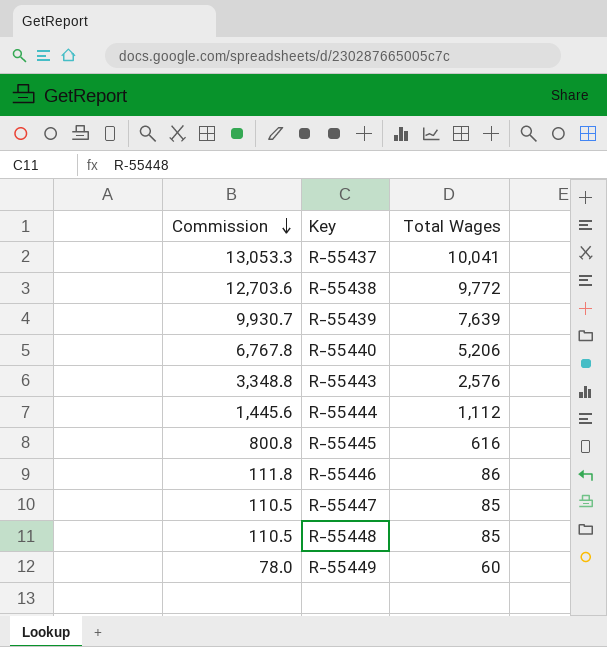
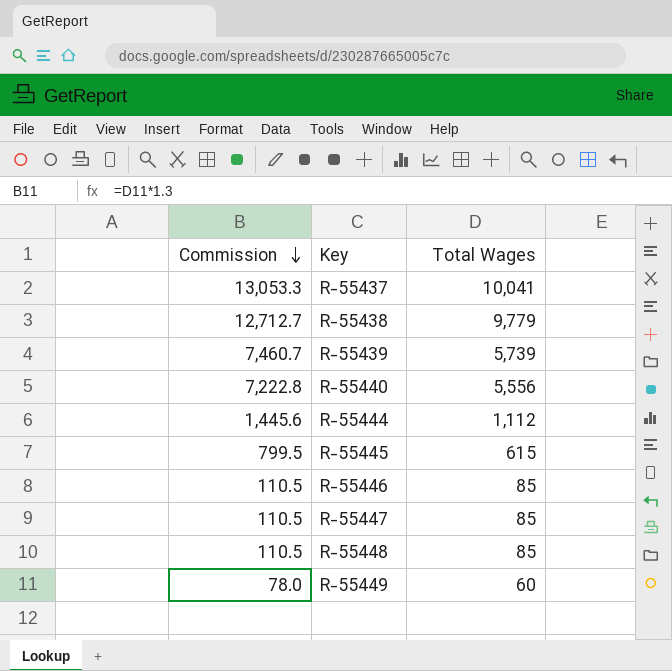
row R-55443: 3,348.8 | 2,576 -> none
R-55438 | Commission: 12,703.6 -> 12,712.7
R-55438 | Total Wages: 9,772 -> 9,779
R-55439 | Commission: 9,930.7 -> 7,460.7
R-55439 | Total Wages: 7,639 -> 5,739
R-55440 | Commission: 6,767.8 -> 7,222.8
R-55440 | Total Wages: 5,206 -> 5,556
R-55445 | Commission: 800.8 -> 799.5
R-55445 | Total Wages: 616 -> 615
R-55446 | Commission: 111.8 -> 110.5
R-55446 | Total Wages: 86 -> 85

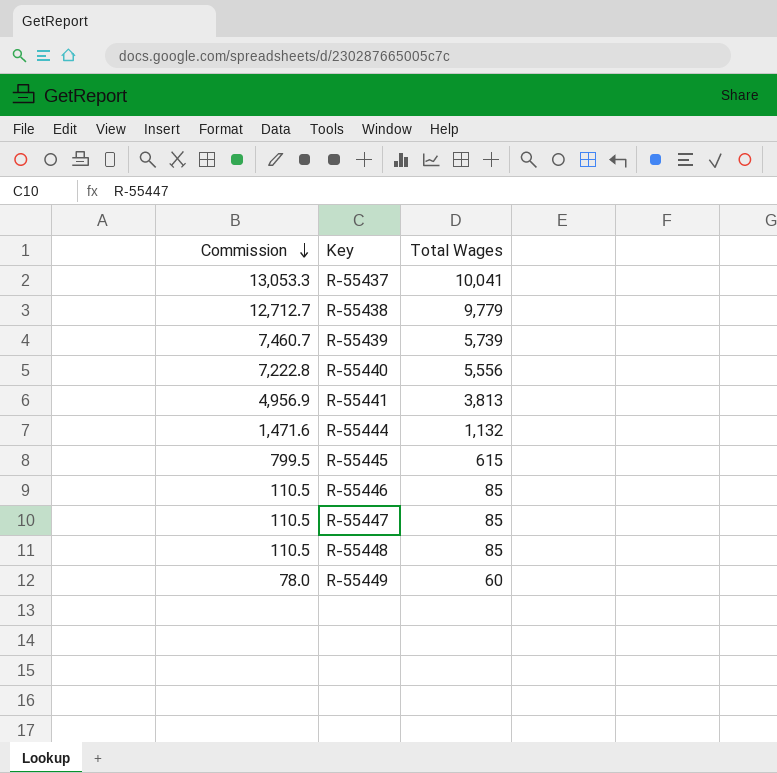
row R-55441: none -> 4,956.9 | 3,813
R-55444 | Commission: 1,445.6 -> 1,471.6
R-55444 | Total Wages: 1,112 -> 1,132

